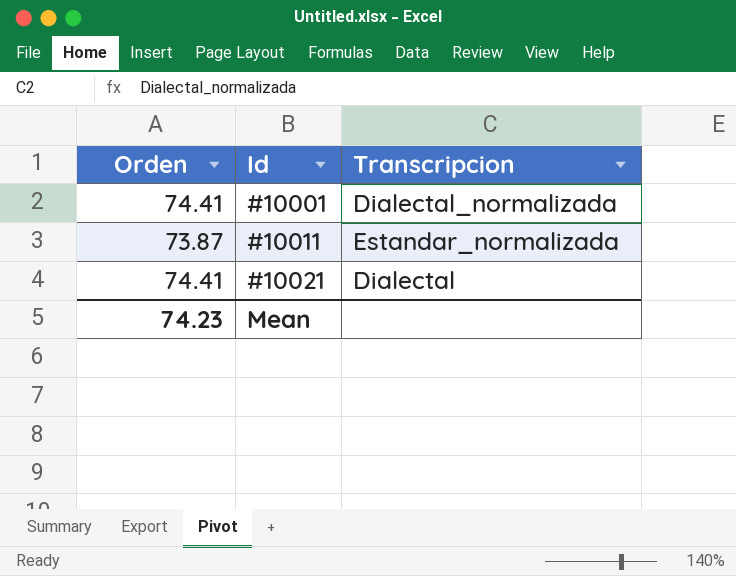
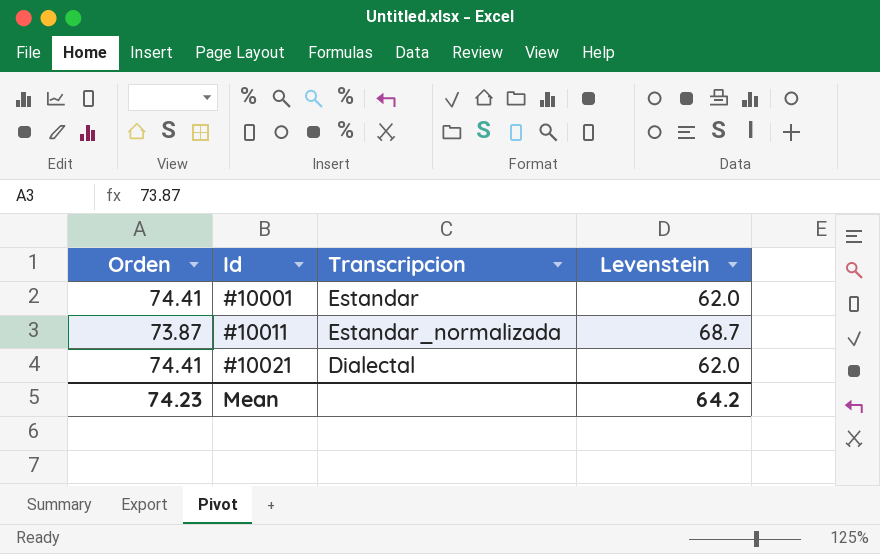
column Levenstein | position: none -> 4
#10001 | Transcripcion: Dialectal_normalizada -> Estandar

